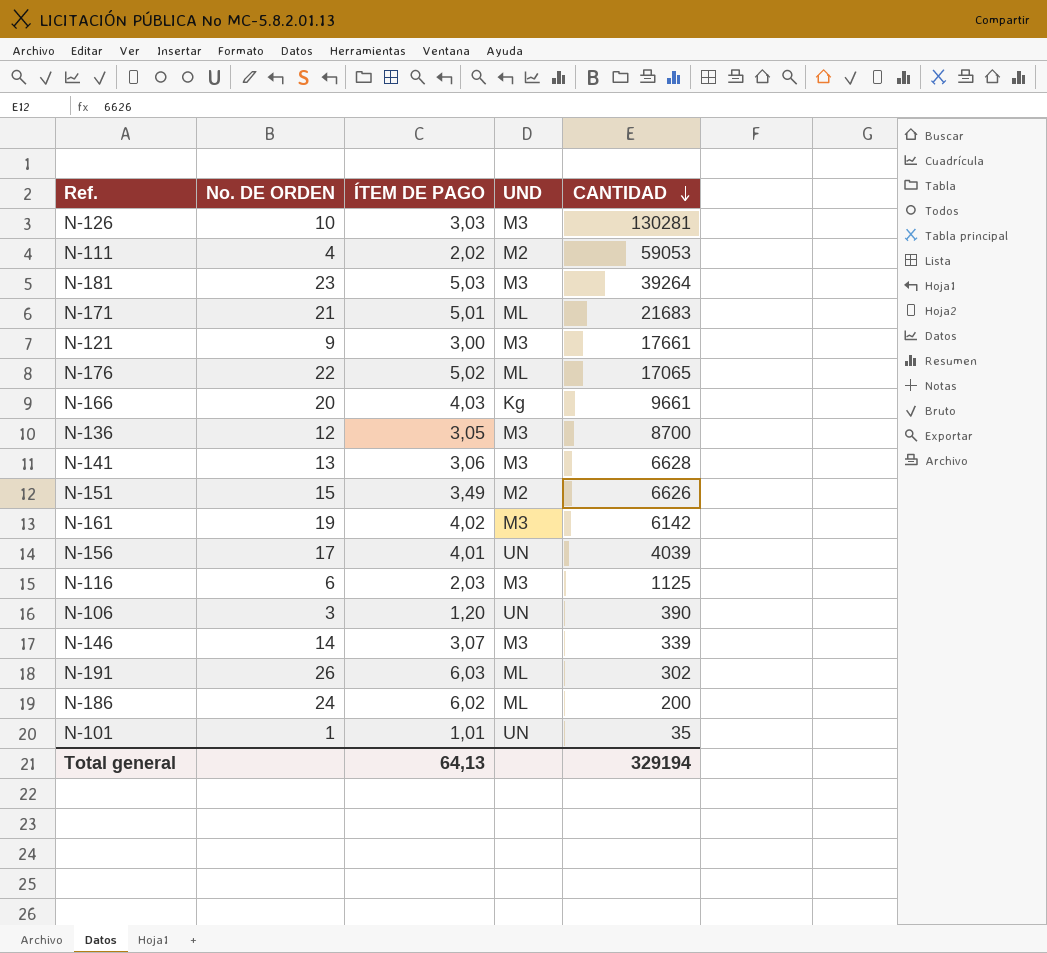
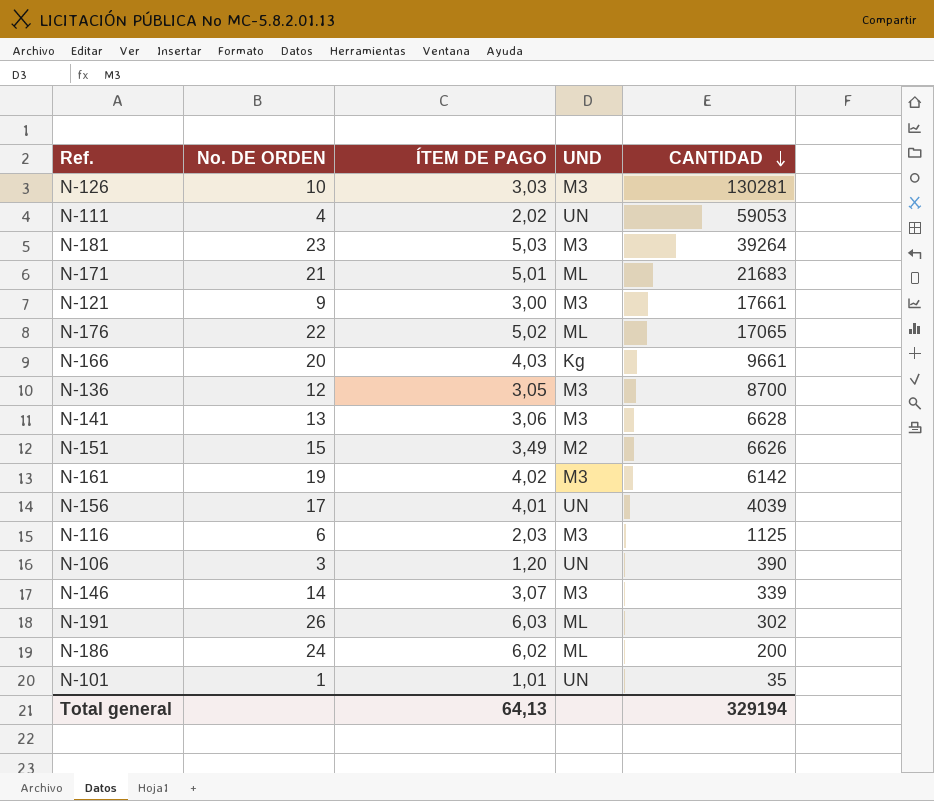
N-111 | UND: M2 -> UN

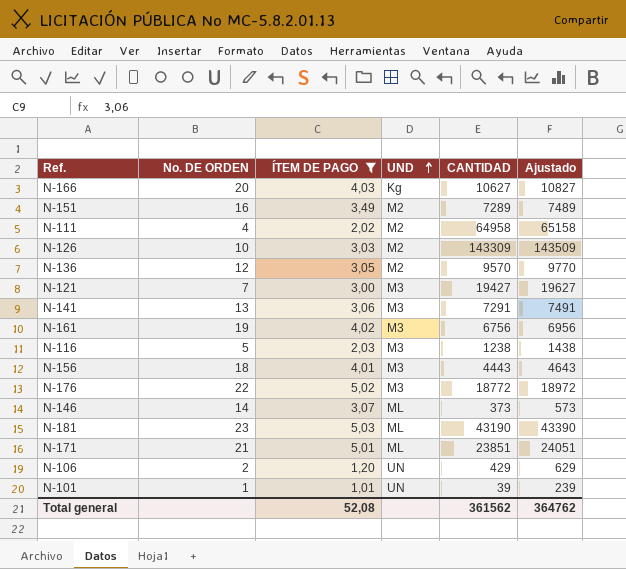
filter: none -> ÍTEM DE PAGO <= 5,03
row order: CANTIDAD descending -> UND ascending
column Ajustado | formula: none -> [CANTIDAD] + 200
N-166 | CANTIDAD: 9661 -> 10627
N-151 | No. DE ORDEN: 15 -> 16
N-151 | CANTIDAD: 6626 -> 7289
N-111 | UND: UN -> M2
N-111 | CANTIDAD: 59053 -> 64958
N-126 | UND: M3 -> M2
N-126 | CANTIDAD: 130281 -> 143309
N-136 | UND: M3 -> M2
N-136 | CANTIDAD: 8700 -> 9570
N-121 | No. DE ORDEN: 9 -> 7
N-121 | CANTIDAD: 17661 -> 19427
N-141 | CANTIDAD: 6628 -> 7291
N-161 | CANTIDAD: 6142 -> 6756
N-116 | No. DE ORDEN: 6 -> 5
N-116 | CANTIDAD: 1125 -> 1238
N-156 | No. DE ORDEN: 17 -> 18
N-156 | UND: UN -> M3
N-156 | CANTIDAD: 4039 -> 4443
N-176 | UND: ML -> M3
N-176 | CANTIDAD: 17065 -> 18772
N-146 | UND: M3 -> ML
N-146 | CANTIDAD: 339 -> 373
N-181 | UND: M3 -> ML
N-181 | CANTIDAD: 39264 -> 43190
N-171 | CANTIDAD: 21683 -> 23851
N-106 | No. DE ORDEN: 3 -> 2
N-106 | CANTIDAD: 390 -> 429
N-101 | CANTIDAD: 35 -> 39
Total general | ÍTEM DE PAGO: 64,13 -> 52,08
Total general | CANTIDAD: 329194 -> 361562

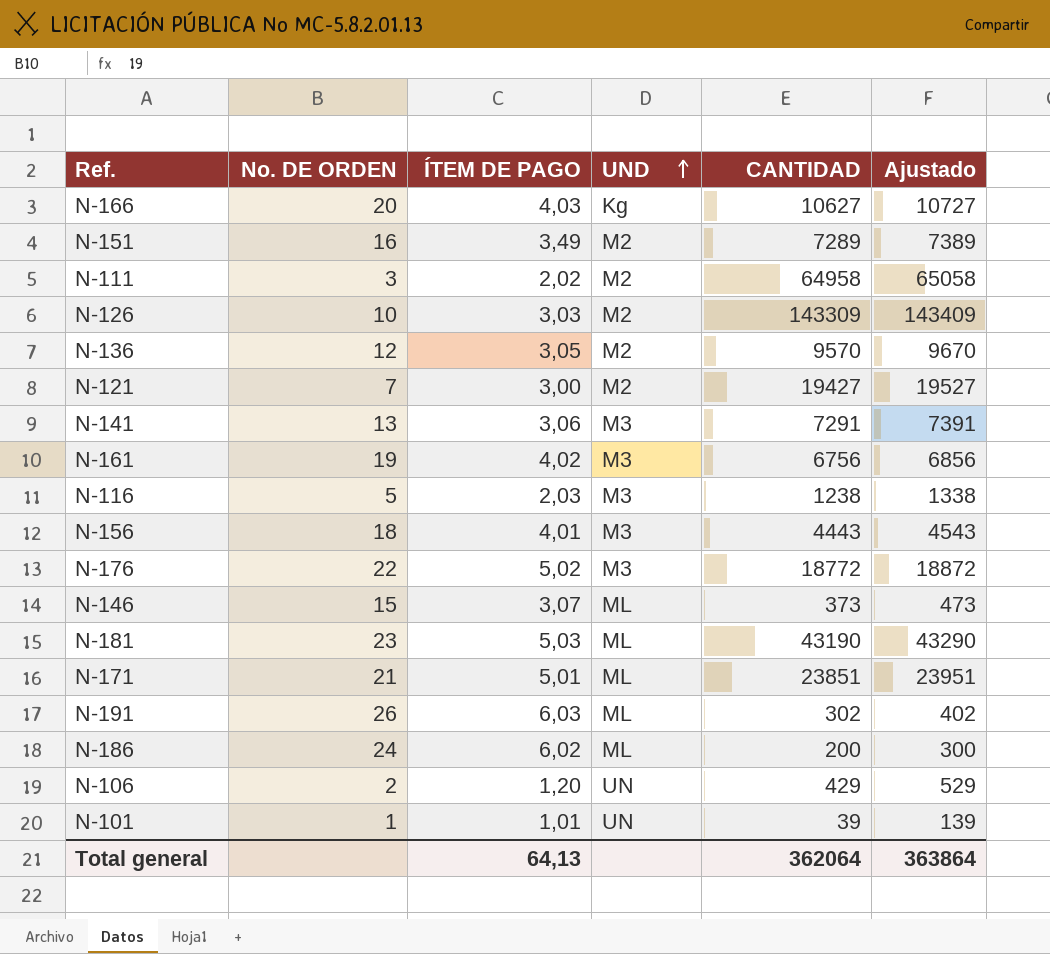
filter: ÍTEM DE PAGO <= 5,03 -> none
column Ajustado | formula: [CANTIDAD] + 200 -> [CANTIDAD] + 100
N-111 | No. DE ORDEN: 4 -> 3
N-121 | UND: M3 -> M2
N-146 | No. DE ORDEN: 14 -> 15
Total general | ÍTEM DE PAGO: 52,08 -> 64,13
Total general | CANTIDAD: 361562 -> 362064
Total general | Ajustado: 364762 -> 363864

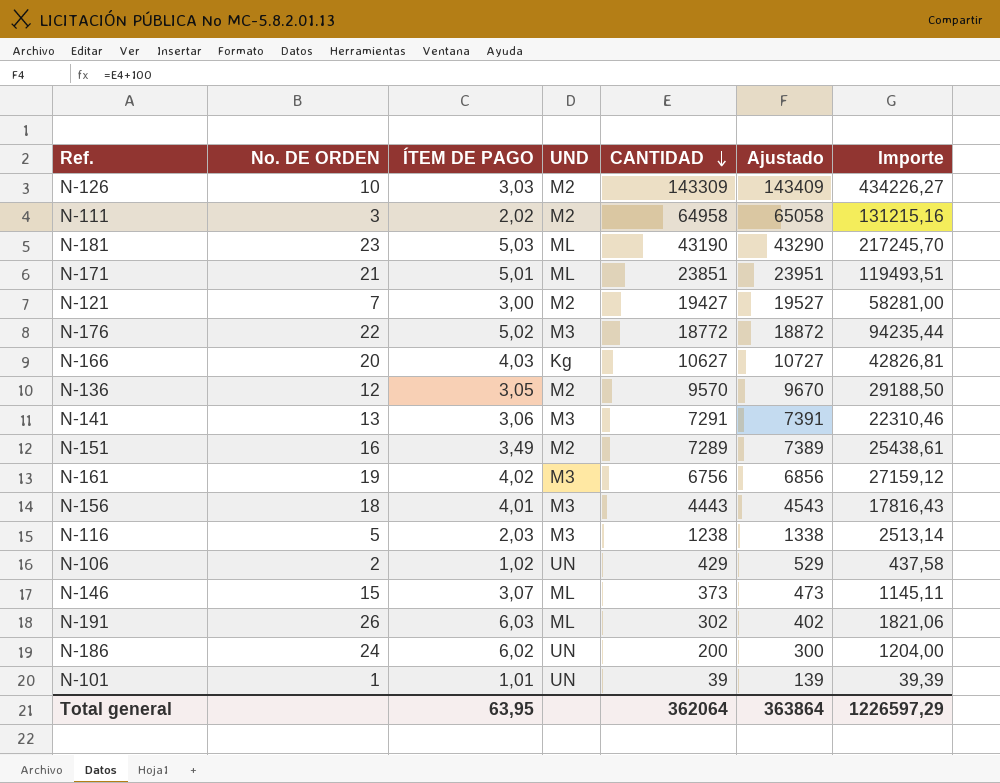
row order: UND ascending -> CANTIDAD descending
column Importe | formula: none -> [ÍTEM DE PAGO] * [CANTIDAD]
N-106 | ÍTEM DE PAGO: 1,20 -> 1,02
N-186 | UND: ML -> UN
Total general | ÍTEM DE PAGO: 64,13 -> 63,95

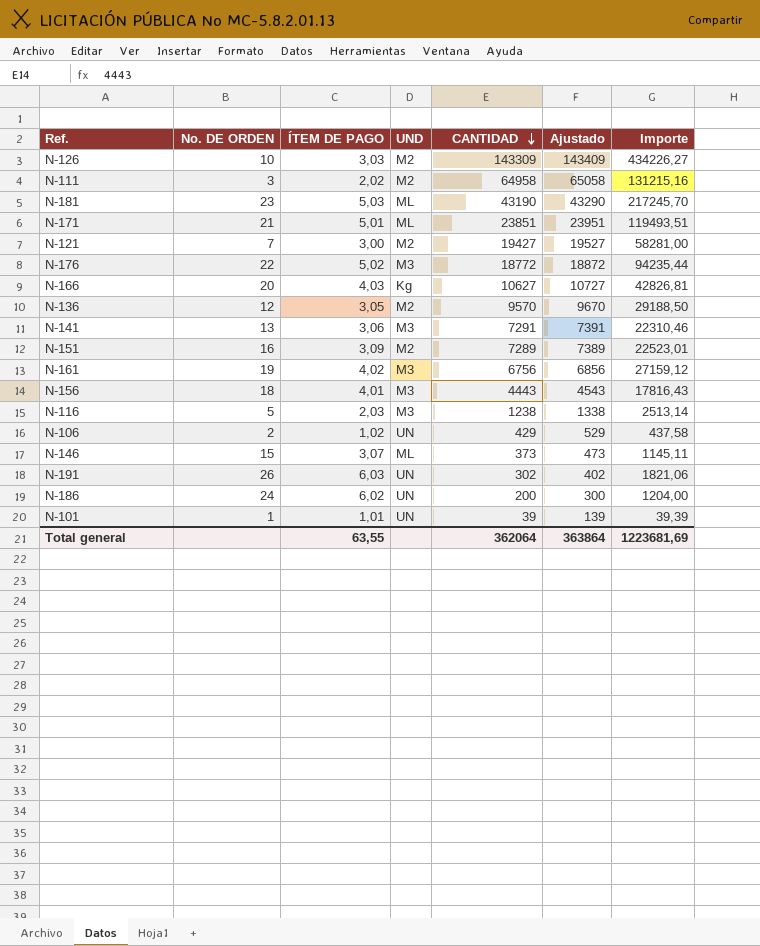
N-151 | ÍTEM DE PAGO: 3,49 -> 3,09
N-151 | Importe: 25438,61 -> 22523,01
N-191 | UND: ML -> UN
Total general | ÍTEM DE PAGO: 63,95 -> 63,55
Total general | Importe: 1226597,29 -> 1223681,69

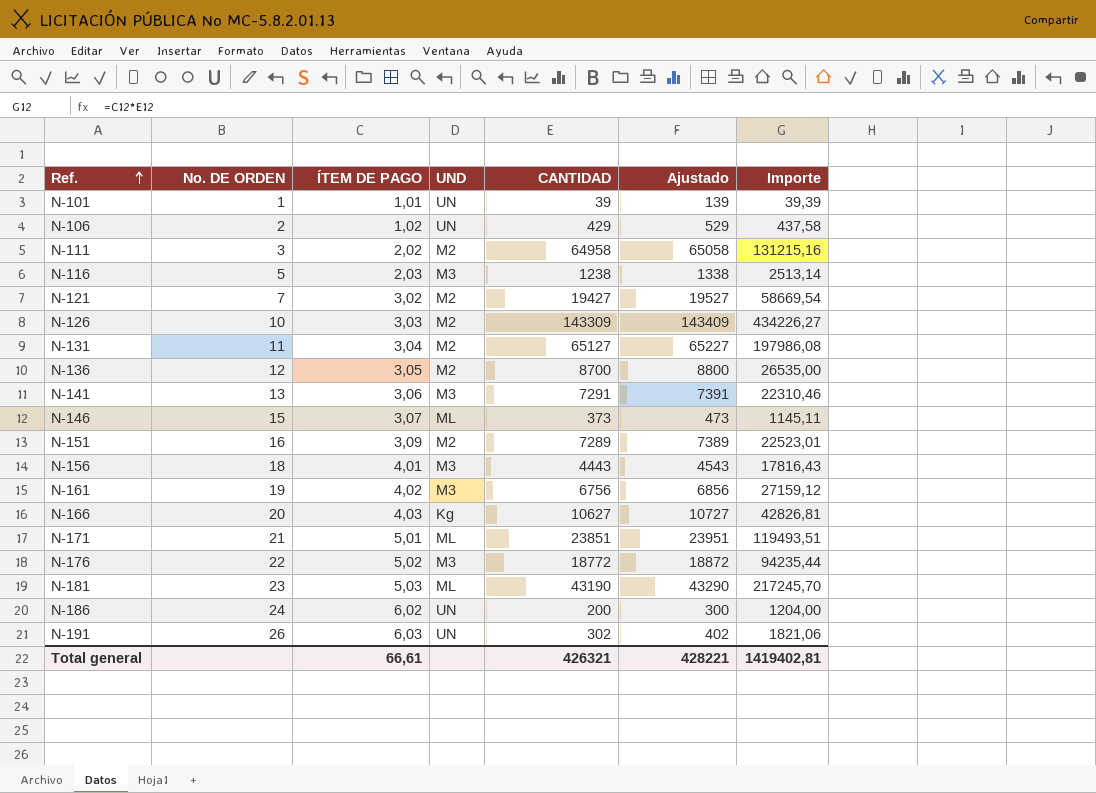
row order: CANTIDAD descending -> Ref. ascending
N-121 | ÍTEM DE PAGO: 3,00 -> 3,02
N-121 | Importe: 58281,00 -> 58669,54
row N-131: none -> 11 | 3,04 | M2 | 65127 | 65227 | 197986,08
N-136 | CANTIDAD: 9570 -> 8700
N-136 | Ajustado: 9670 -> 8800
N-136 | Importe: 29188,50 -> 26535,00
Total general | ÍTEM DE PAGO: 63,55 -> 66,61
Total general | CANTIDAD: 362064 -> 426321
Total general | Ajustado: 363864 -> 428221
Total general | Importe: 1223681,69 -> 1419402,81

